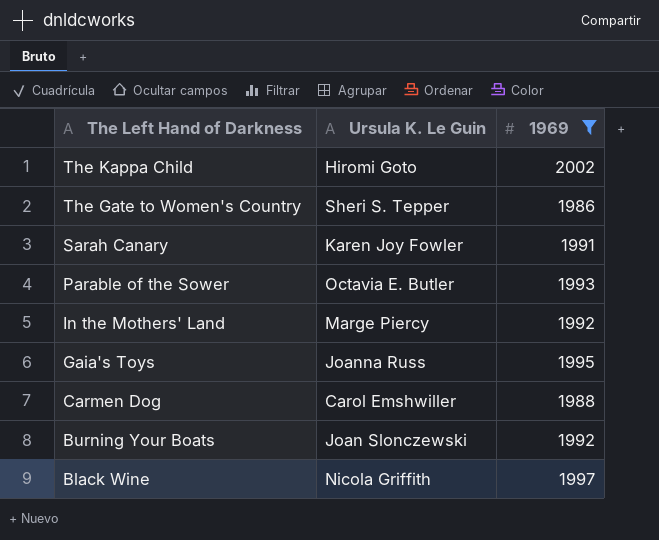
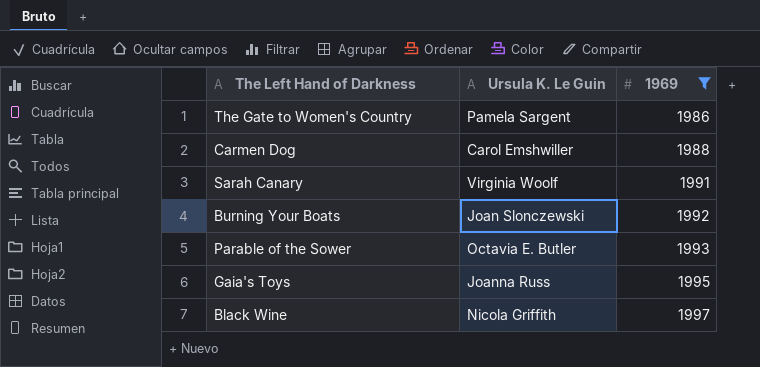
row order: The Left Hand of Darkness descending -> 1969 ascending
row The Kappa Child: Hiromi Goto | 2002 -> none
row In the Mothers' Land: Marge Piercy | 1992 -> none
The Gate to Women's Country | Ursula K. Le Guin: Sheri S. Tepper -> Pamela Sargent
Sarah Canary | Ursula K. Le Guin: Karen Joy Fowler -> Virginia Woolf

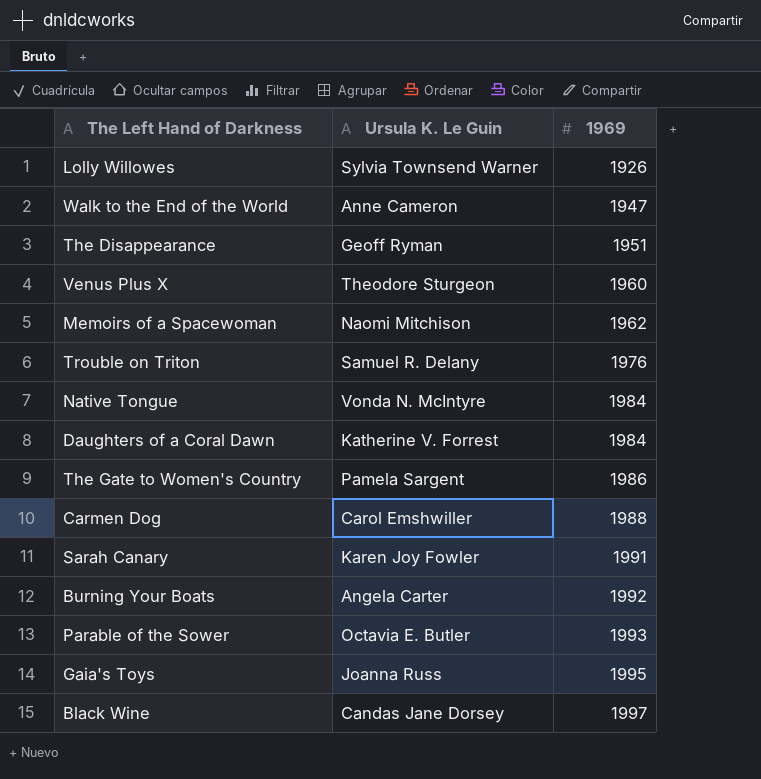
filter: 1969 >= 1986 -> none
Sarah Canary | Ursula K. Le Guin: Virginia Woolf -> Karen Joy Fowler
Burning Your Boats | Ursula K. Le Guin: Joan Slonczewski -> Angela Carter
Black Wine | Ursula K. Le Guin: Nicola Griffith -> Candas Jane Dorsey

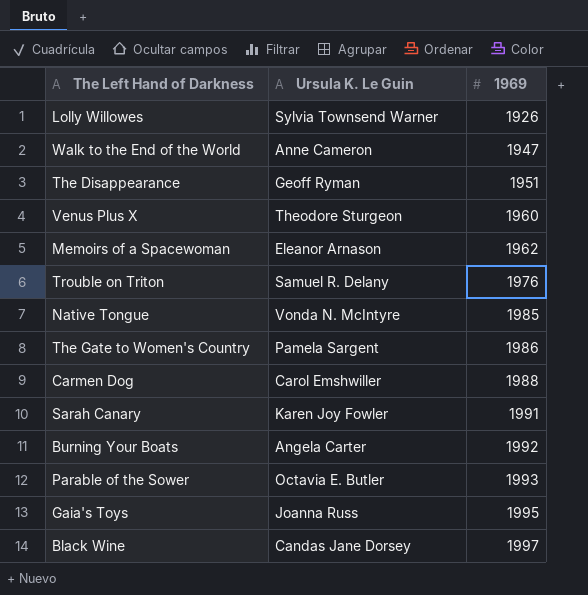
row Daughters of a Coral Dawn: Katherine V. Forrest | 1984 -> none
Memoirs of a Spacewoman | Ursula K. Le Guin: Naomi Mitchison -> Eleanor Arnason
Native Tongue | 1969: 1984 -> 1985

